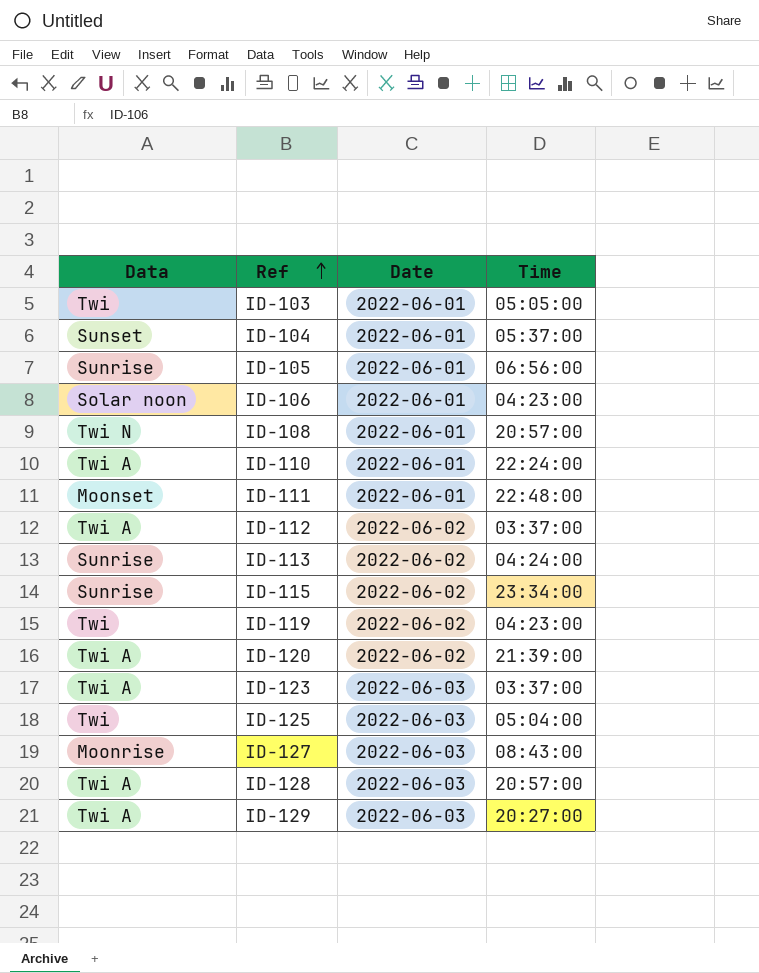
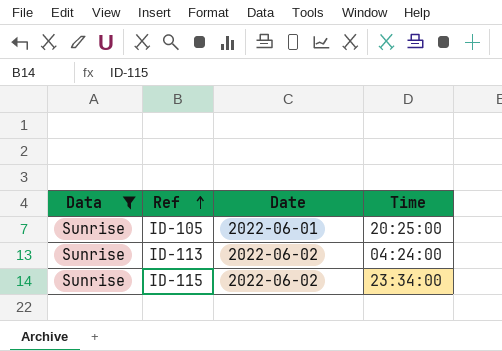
filter: none -> Data = Sunrise
ID-105 | Time: 06:56:00 -> 20:25:00

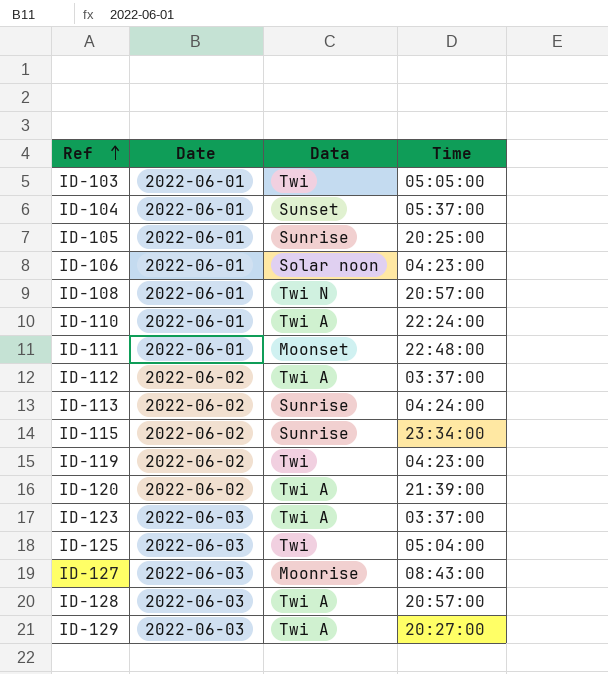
filter: Data = Sunrise -> none
column Data | position: 1 -> 3

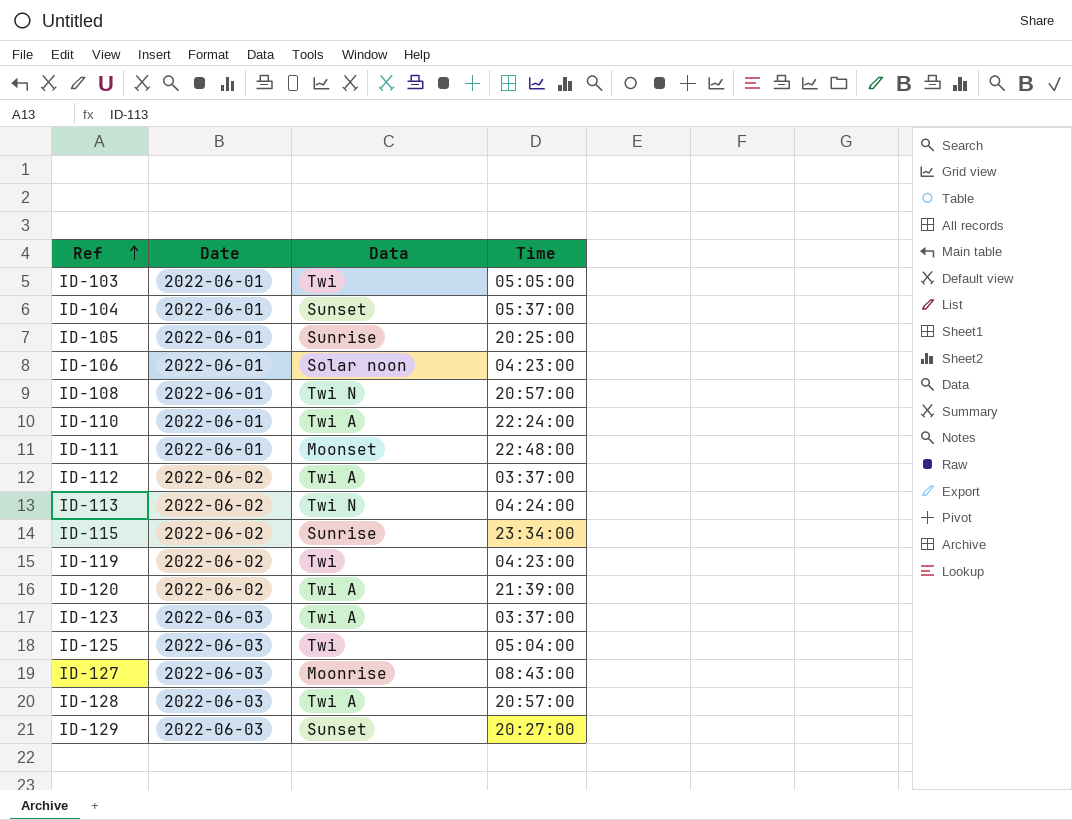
ID-113 | Data: Sunrise -> Twi N
ID-129 | Data: Twi A -> Sunset

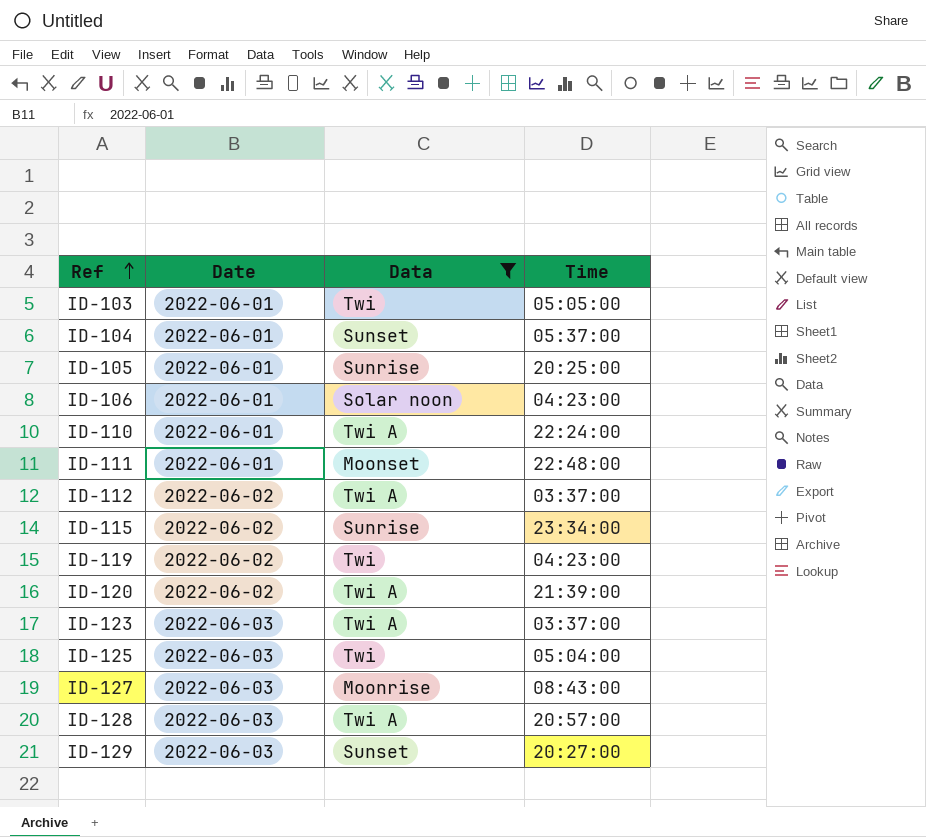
filter: none -> Data != Twi N

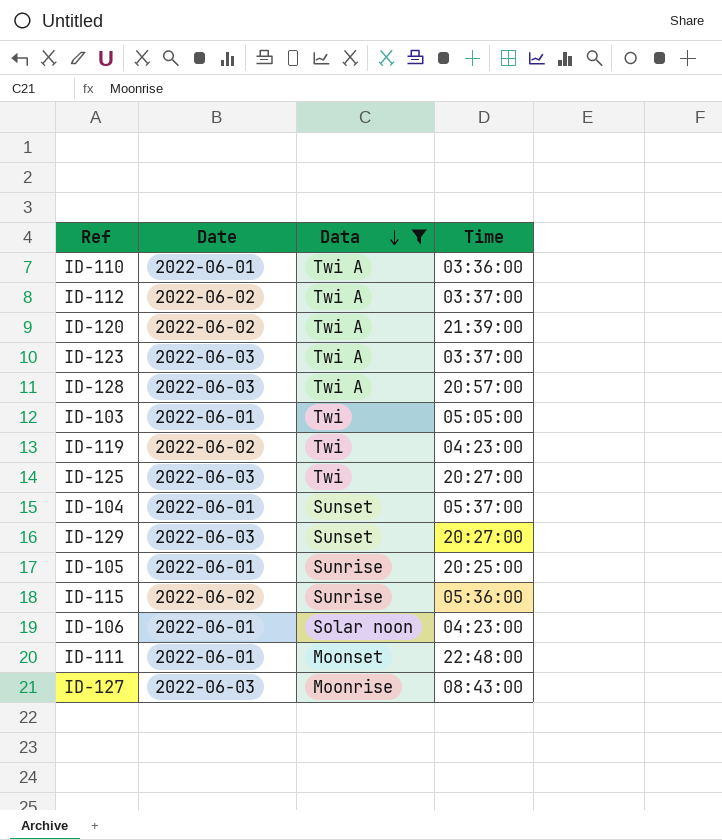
row order: Ref ascending -> Data descending
ID-110 | Time: 22:24:00 -> 03:36:00
ID-125 | Time: 05:04:00 -> 20:27:00
ID-115 | Time: 23:34:00 -> 05:36:00

